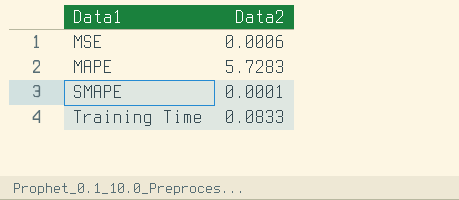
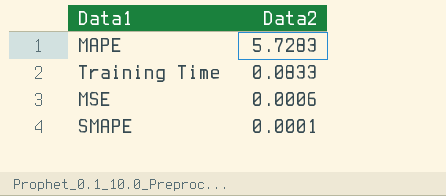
row order: none -> Data2 descending

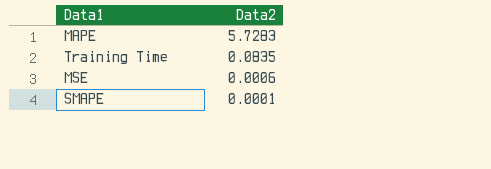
Training Time | Data2: 0.0833 -> 0.0835

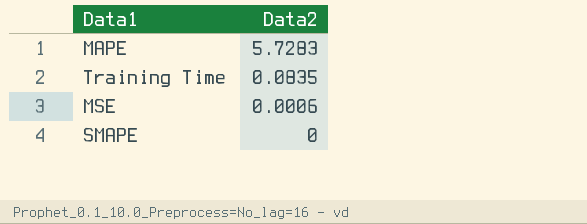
SMAPE | Data2: 0.0001 -> 0

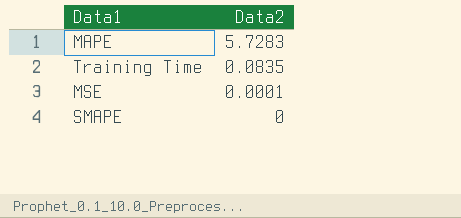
MSE | Data2: 0.0006 -> 0.0001

